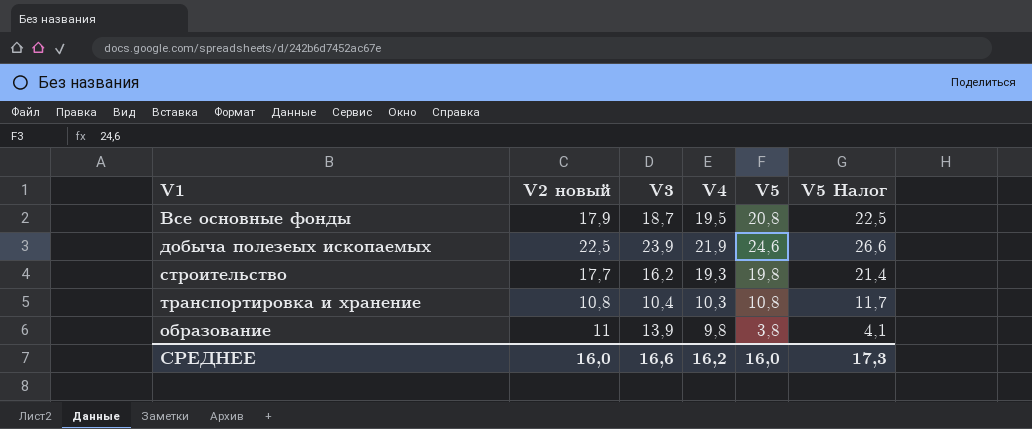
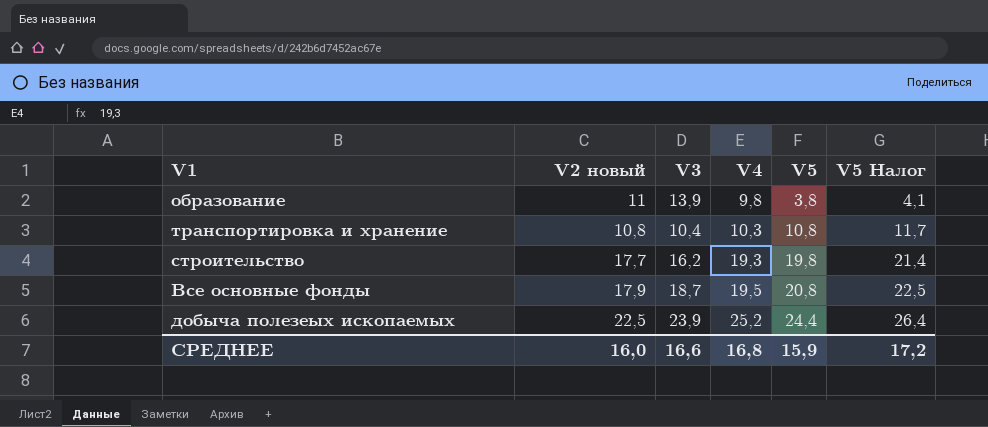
row order: none -> V4 ascending
добыча полезеых ископаемых | V4: 21,9 -> 25,2
добыча полезеых ископаемых | V5: 24,6 -> 24,4
добыча полезеых ископаемых | V5 Налог: 26,6 -> 26,4
СРЕДНЕЕ | V4: 16,2 -> 16,8
СРЕДНЕЕ | V5: 16,0 -> 15,9
СРЕДНЕЕ | V5 Налог: 17,3 -> 17,2

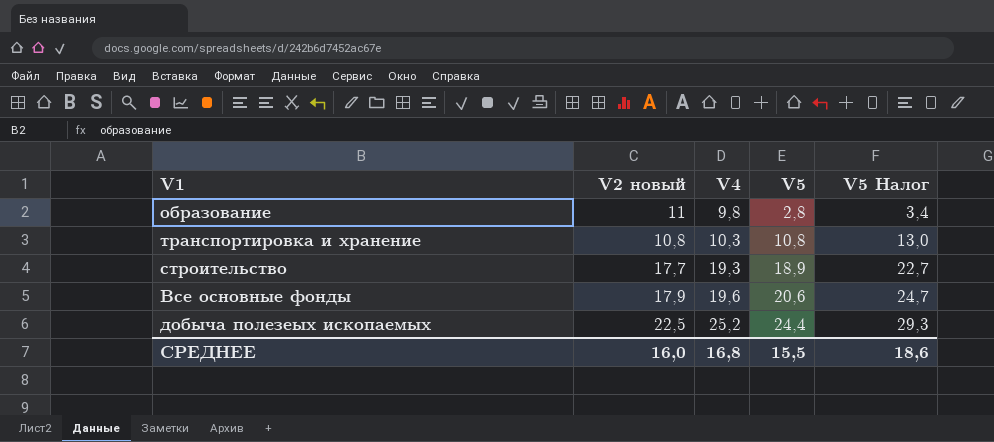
column V3 | position: 3 -> none
column V5 Налог | formula: [V5] * 1,08 -> [V5] * 1,2
образование | V5: 3,8 -> 2,8
строительство | V5: 19,8 -> 18,9
Все основные фонды | V4: 19,5 -> 19,6
Все основные фонды | V5: 20,8 -> 20,6
СРЕДНЕЕ | V5: 15,9 -> 15,5
СРЕДНЕЕ | V5 Налог: 17,2 -> 18,6

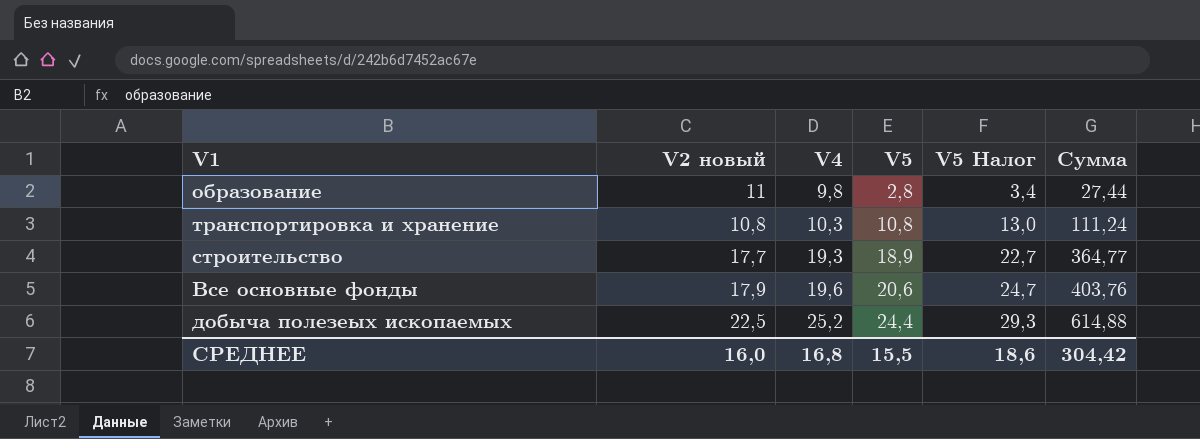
column Сумма | formula: none -> [V4] * [V5]

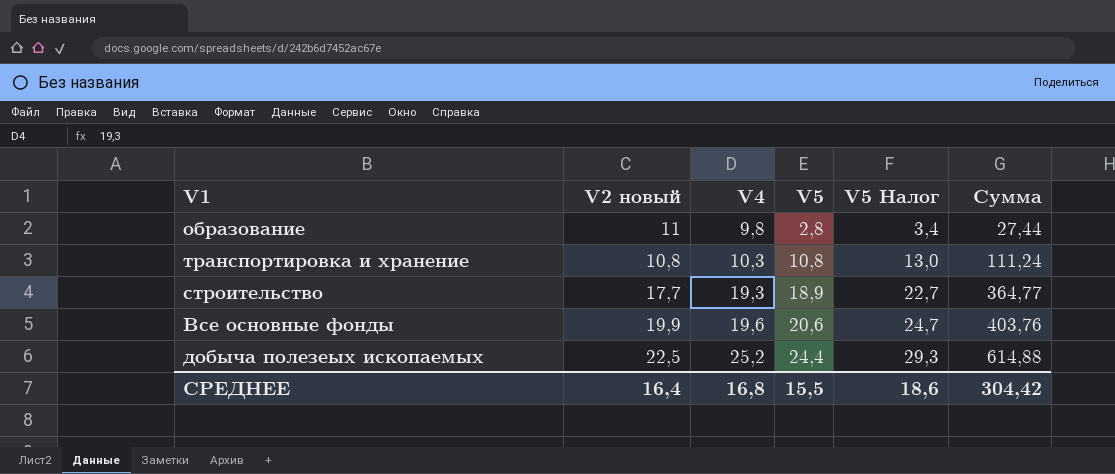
Все основные фонды | V2 новый: 17,9 -> 19,9
СРЕДНЕЕ | V2 новый: 16,0 -> 16,4

